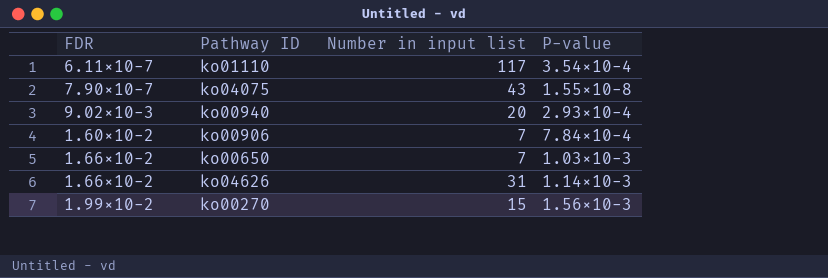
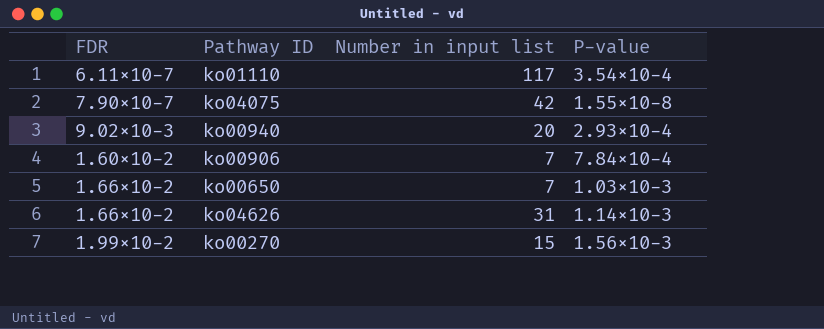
ko04075 | Number in input list: 43 -> 42

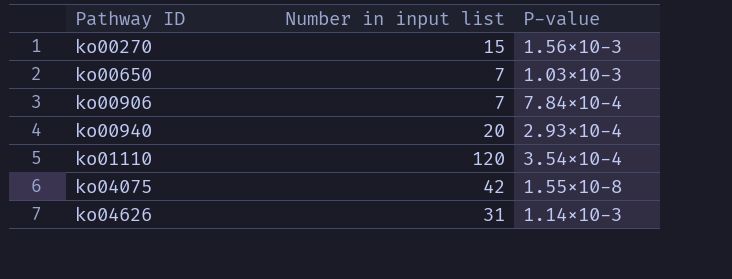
row order: none -> Pathway ID ascending
column FDR | position: 1 -> none
ko01110 | Number in input list: 117 -> 120

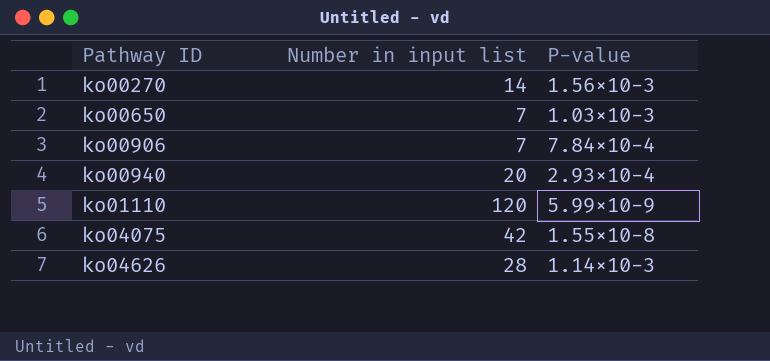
ko00270 | Number in input list: 15 -> 14
ko01110 | P-value: 3.54×10-4 -> 5.99×10-9
ko04626 | Number in input list: 31 -> 28

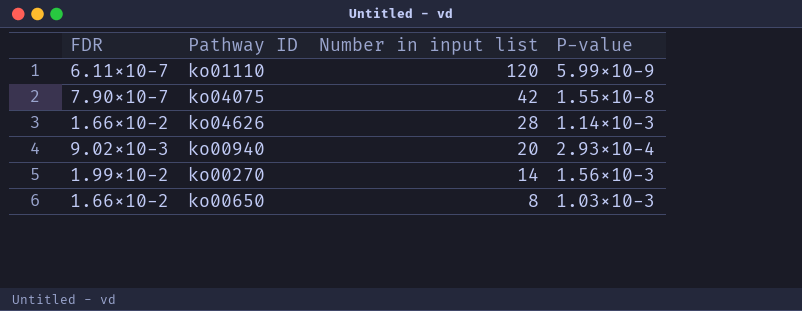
row order: Pathway ID ascending -> Number in input list descending
column FDR | position: none -> 1
row ko00906: 7 | 7.84×10-4 -> none
ko00650 | Number in input list: 7 -> 8

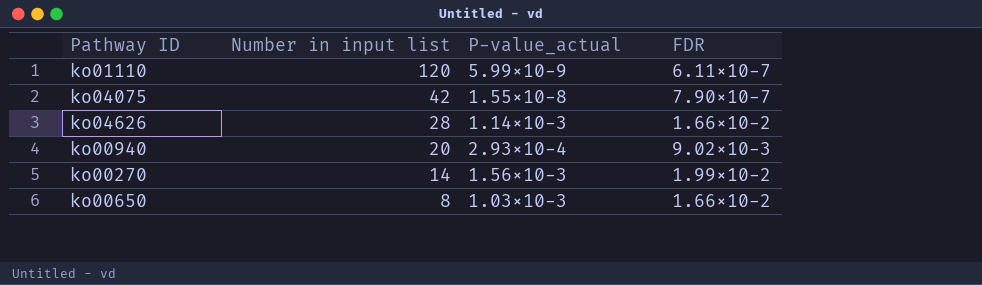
column name: P-value -> P-value_actual
column FDR | position: 1 -> 4

